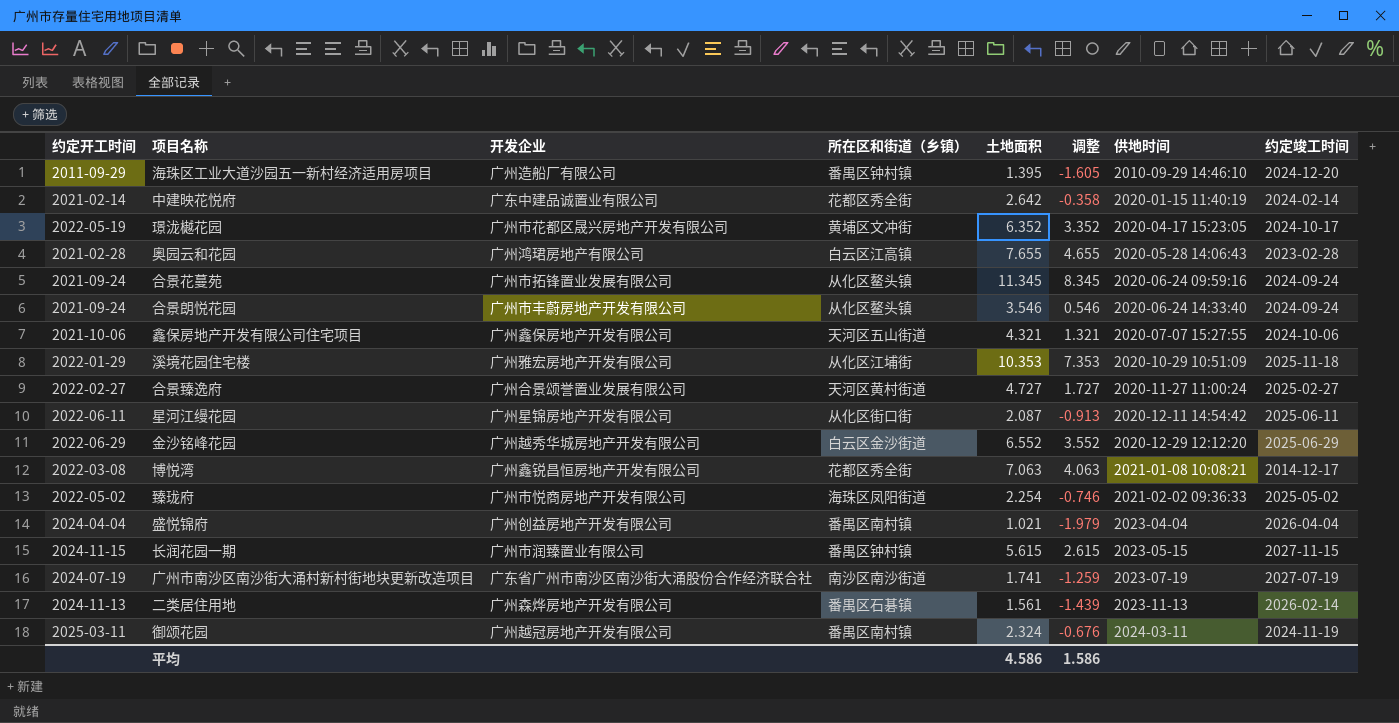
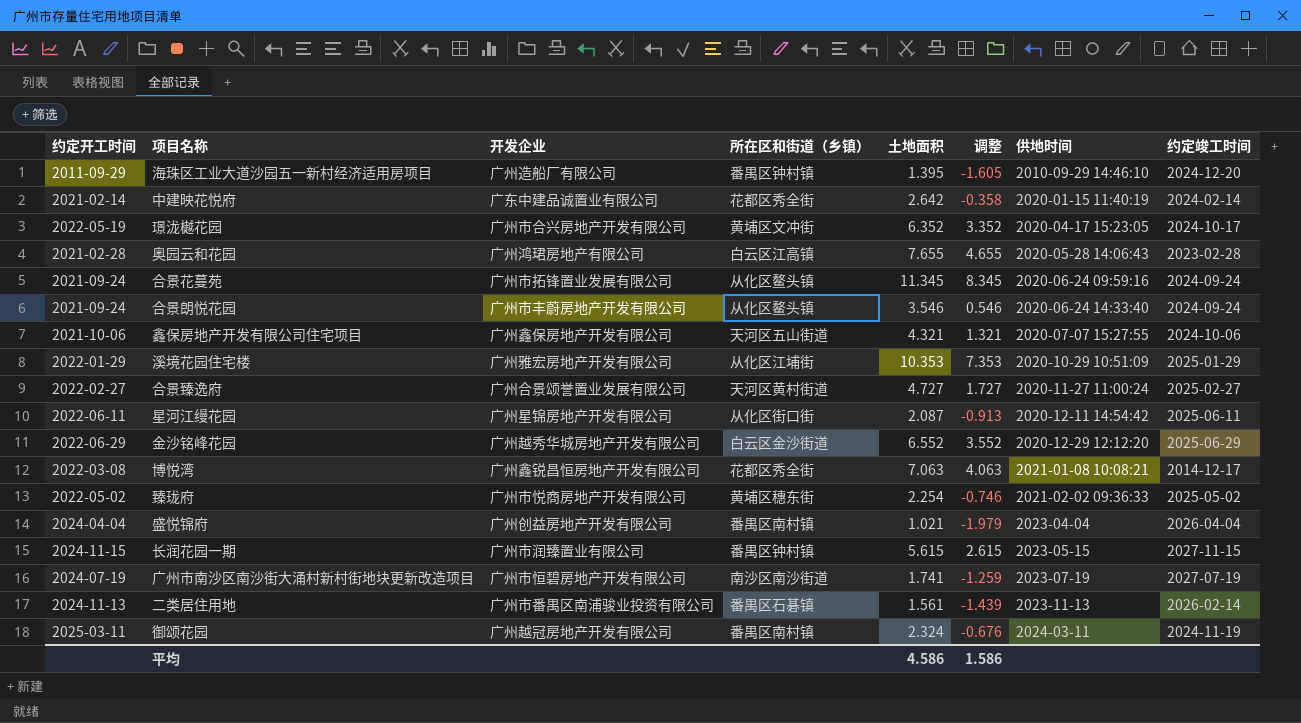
璟泷樾花园 | 开发企业: 广州市花都区晟兴房地产开发有限公司 -> 广州市合兴房地产开发有限公司
溪境花园住宅楼 | 约定竣工时间: 2025-11-18 -> 2025-01-29
臻珑府 | 所在区和街道（乡镇）: 海珠区凤阳街道 -> 黄埔区穗东街
广州市南沙区南沙街大涌村新村街地块更新改造项目 | 开发企业: 广东省广州市南沙区南沙街大涌股份合作经济联合社 -> 广州市恒碧房地产开发有限公司
二类居住用地 | 开发企业: 广州森烨房地产开发有限公司 -> 广州市番禺区南浦骏业投资有限公司

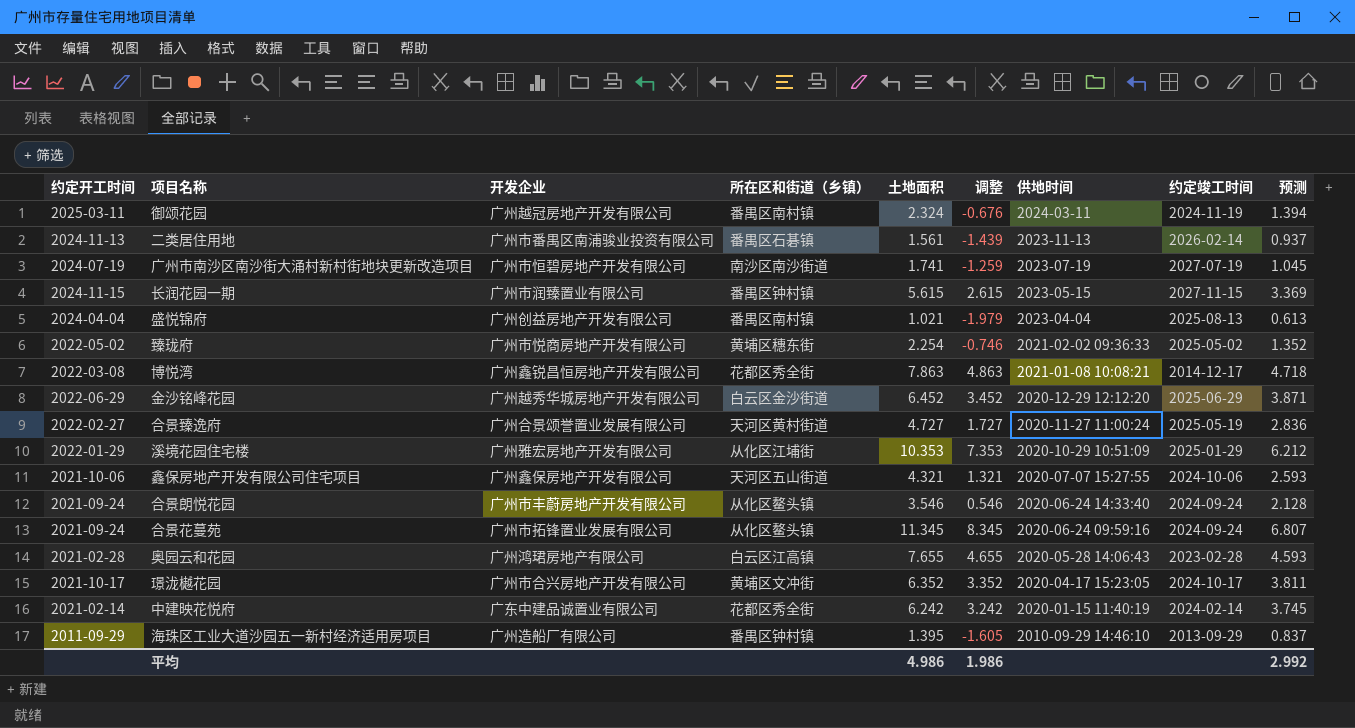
row order: 供地时间 ascending -> 供地时间 descending
column 预测 | formula: none -> [土地面积] * 0.6
row 星河江缦花园: 2022-06-11 | 广州星锦房地产开发有限公司 | 从化区街口街 | 2.087 | -0.913 | 2020-12-11 14:54:42 | 2025-06-11 -> none
盛悦锦府 | 约定竣工时间: 2026-04-04 -> 2025-08-13
博悦湾 | 土地面积: 7.063 -> 7.863
博悦湾 | 调整: 4.063 -> 4.863
金沙铭峰花园 | 土地面积: 6.552 -> 6.452
金沙铭峰花园 | 调整: 3.552 -> 3.452
合景臻逸府 | 约定竣工时间: 2025-02-27 -> 2025-05-19
璟泷樾花园 | 约定开工时间: 2022-05-19 -> 2021-10-17
中建映花悦府 | 土地面积: 2.642 -> 6.242
中建映花悦府 | 调整: -0.358 -> 3.242
海珠区工业大道沙园五一新村经济适用房项目 | 约定竣工时间: 2024-12-20 -> 2013-09-29
平均 | 土地面积: 4.586 -> 4.986
平均 | 调整: 1.586 -> 1.986

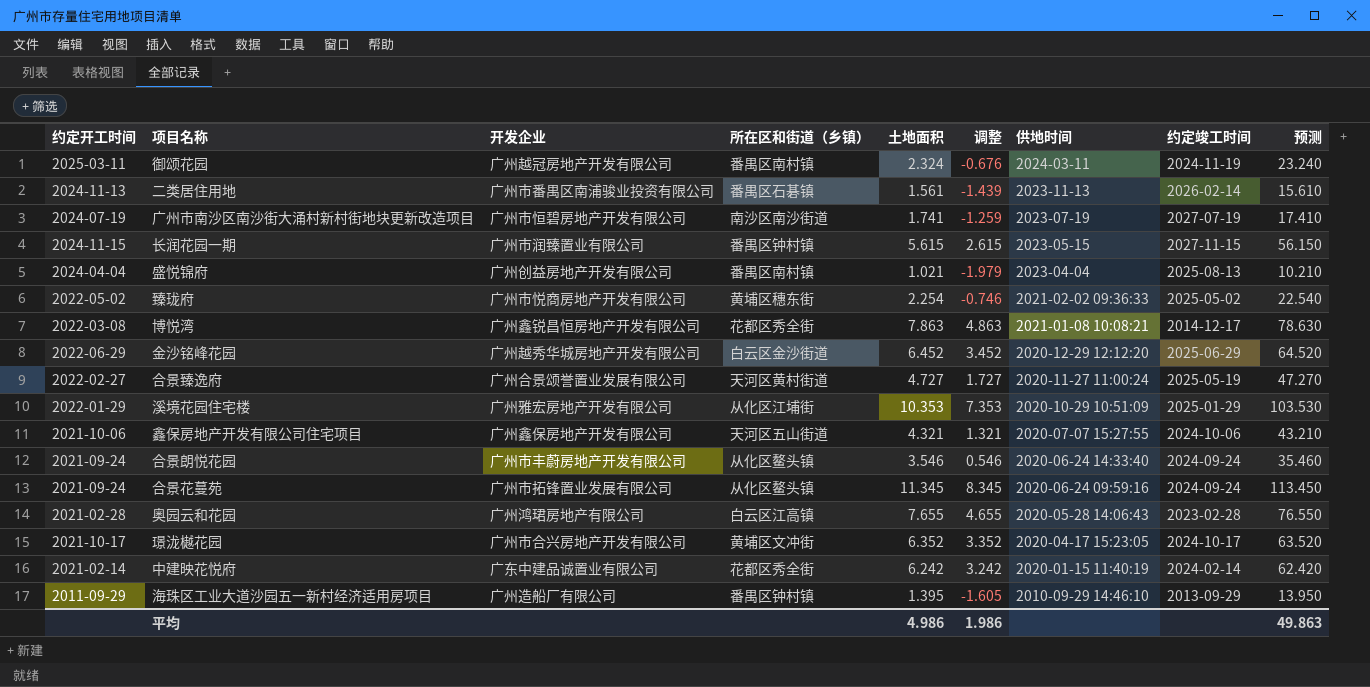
column 预测 | formula: [土地面积] * 0.6 -> [土地面积] * 10
平均 | 预测: 2.992 -> 49.863

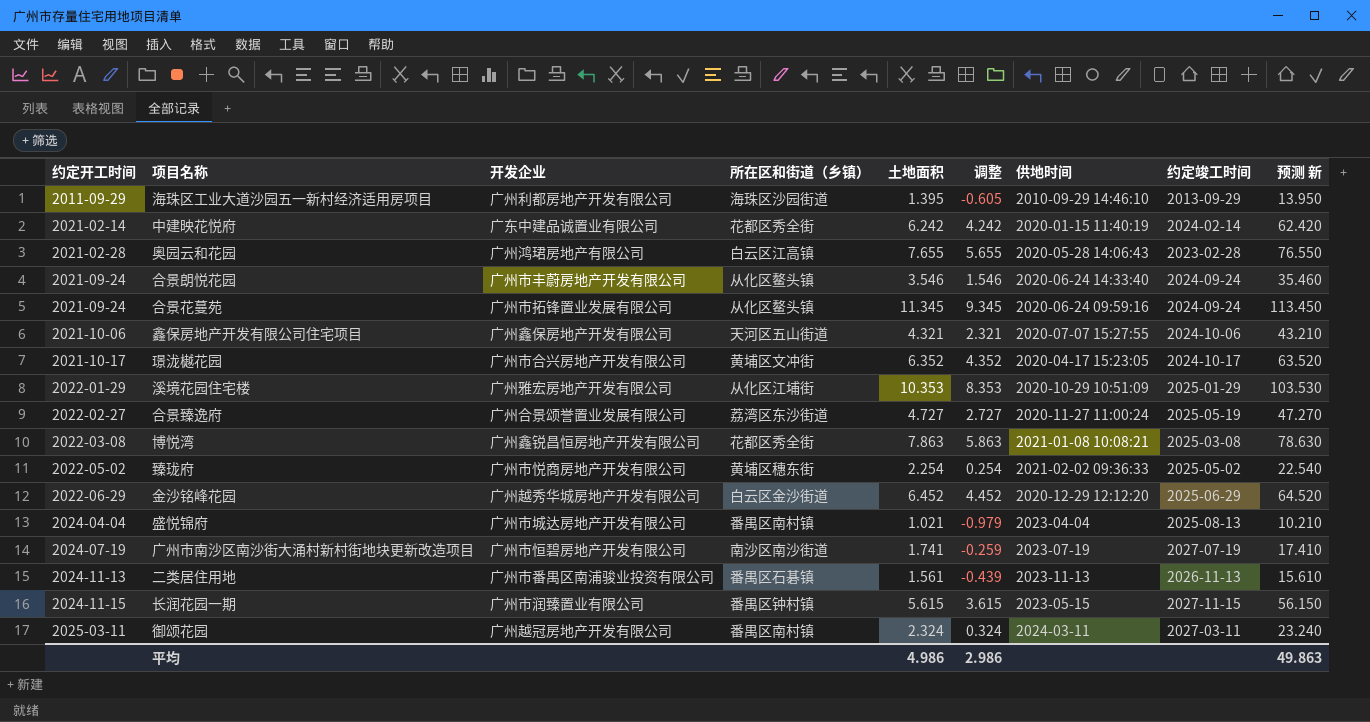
row order: 供地时间 descending -> 约定开工时间 ascending
column 调整 | formula: [土地面积] - 3 -> [土地面积] - 2
column name: 预测 -> 预测 新
海珠区工业大道沙园五一新村经济适用房项目 | 开发企业: 广州造船厂有限公司 -> 广州利都房地产开发有限公司
海珠区工业大道沙园五一新村经济适用房项目 | 所在区和街道（乡镇）: 番禺区钟村镇 -> 海珠区沙园街道
合景臻逸府 | 所在区和街道（乡镇）: 天河区黄村街道 -> 荔湾区东沙街道
博悦湾 | 约定竣工时间: 2014-12-17 -> 2025-03-08
盛悦锦府 | 开发企业: 广州创益房地产开发有限公司 -> 广州市城达房地产开发有限公司
二类居住用地 | 约定竣工时间: 2026-02-14 -> 2026-11-13
御颂花园 | 约定竣工时间: 2024-11-19 -> 2027-03-11
平均 | 调整: 1.986 -> 2.986

